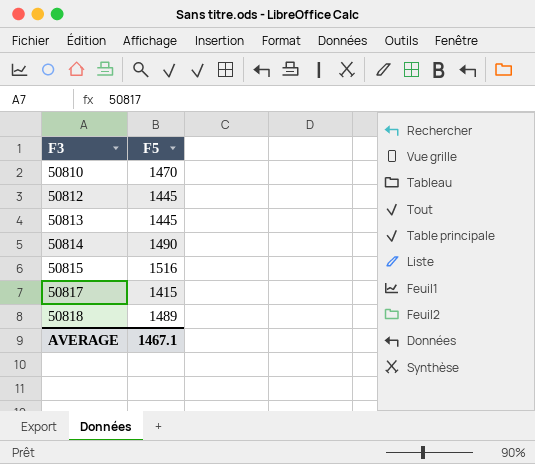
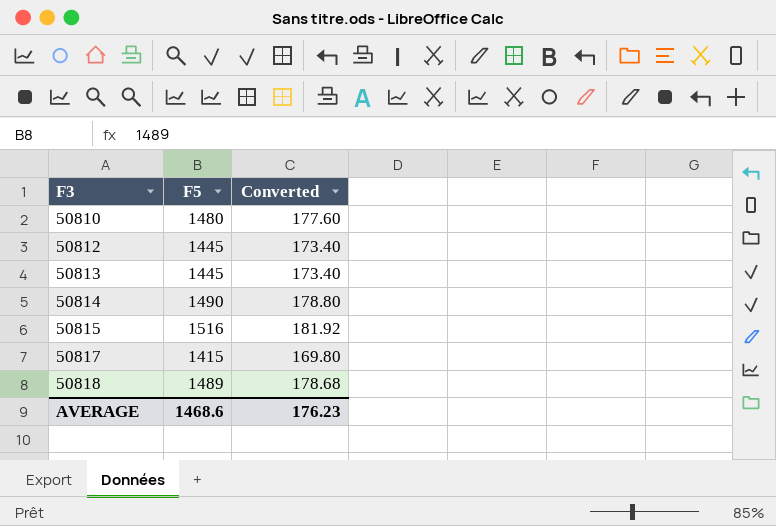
column Converted | formula: none -> [F5] * 0.12
50810 | F5: 1470 -> 1480
AVERAGE | F5: 1467.1 -> 1468.6

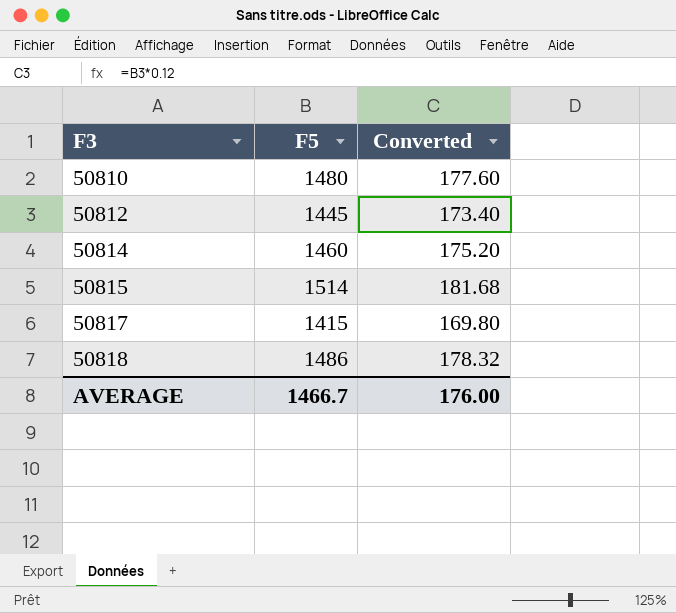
row 50813: 1445 | 173.40 -> none
50814 | F5: 1490 -> 1460
50814 | Converted: 178.80 -> 175.20
50815 | F5: 1516 -> 1514
50815 | Converted: 181.92 -> 181.68
50818 | F5: 1489 -> 1486
50818 | Converted: 178.68 -> 178.32
AVERAGE | F5: 1468.6 -> 1466.7
AVERAGE | Converted: 176.23 -> 176.00

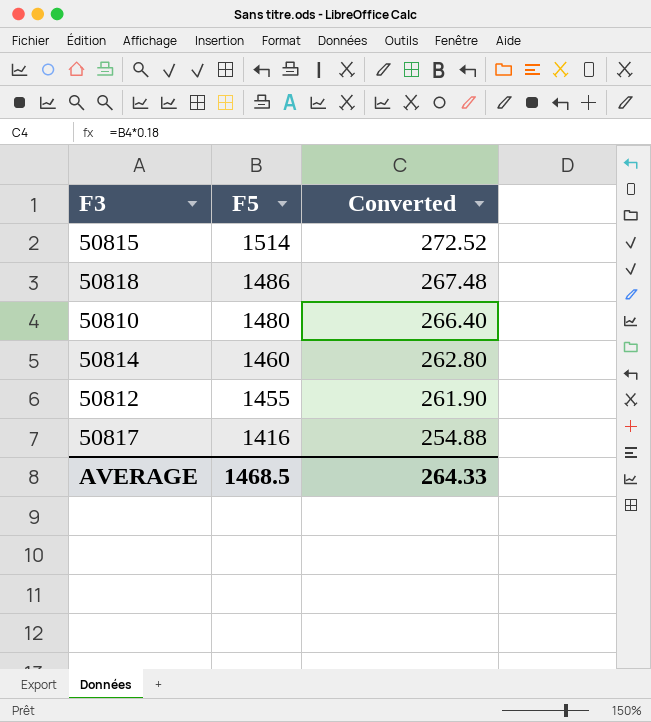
row order: F3 ascending -> F5 descending
column Converted | formula: [F5] * 0.12 -> [F5] * 0.18
50812 | F5: 1445 -> 1455
50817 | F5: 1415 -> 1416
AVERAGE | F5: 1466.7 -> 1468.5
AVERAGE | Converted: 176.00 -> 264.33

